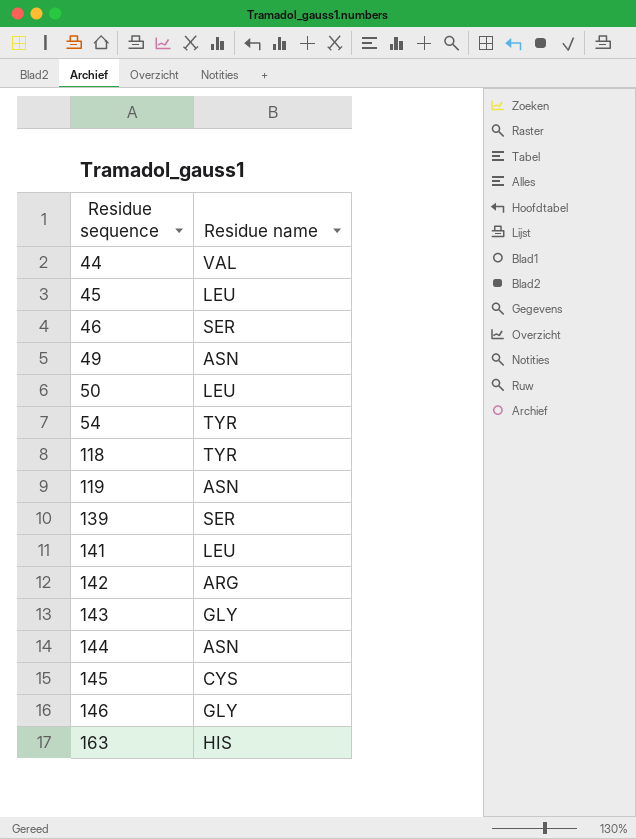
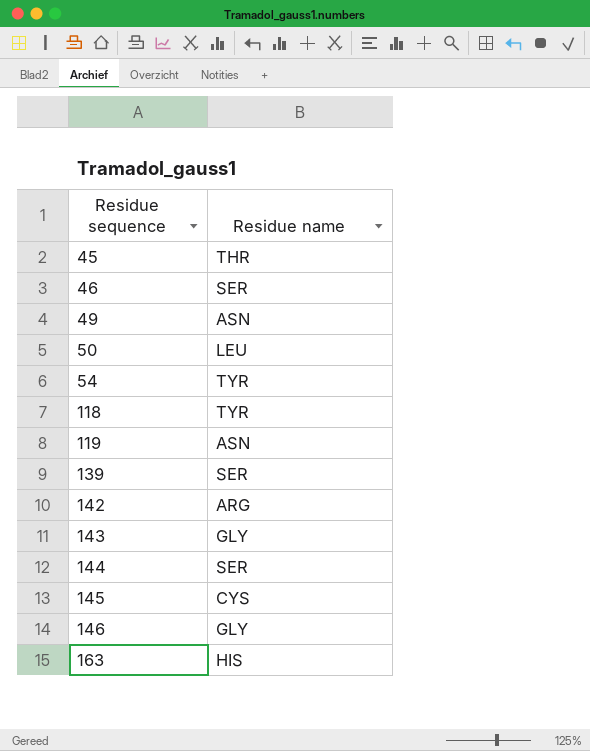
row 44: VAL -> none
row 141: LEU -> none
45 | Residue name: LEU -> THR
144 | Residue name: ASN -> SER

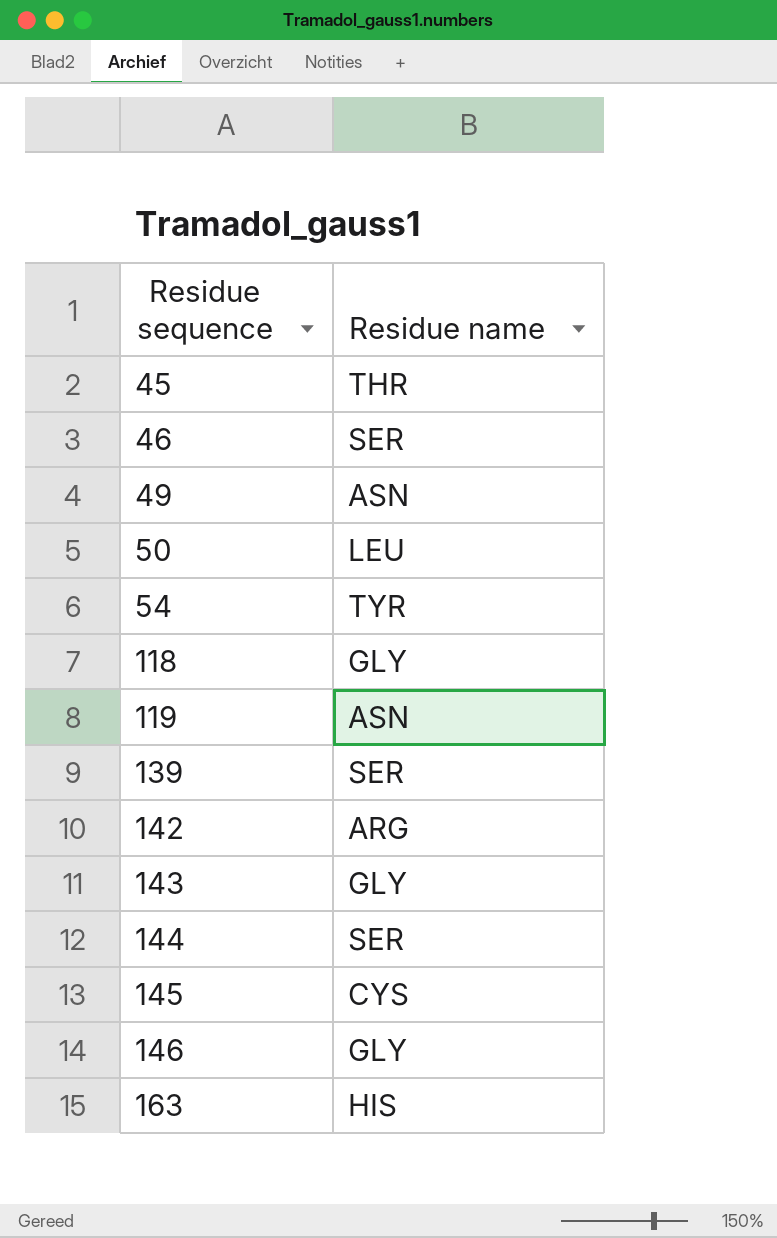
118 | Residue name: TYR -> GLY

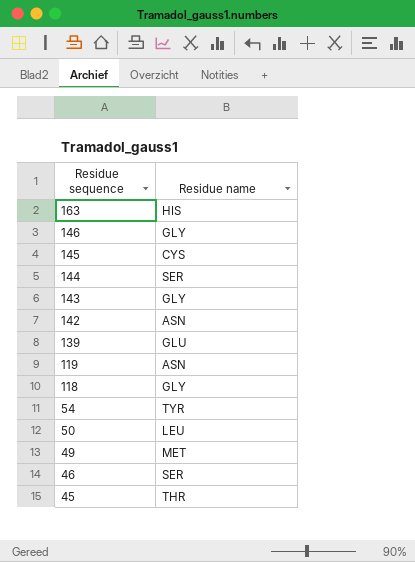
row order: Residue sequence ascending -> Residue sequence descending
142 | Residue name: ARG -> ASN
139 | Residue name: SER -> GLU
49 | Residue name: ASN -> MET

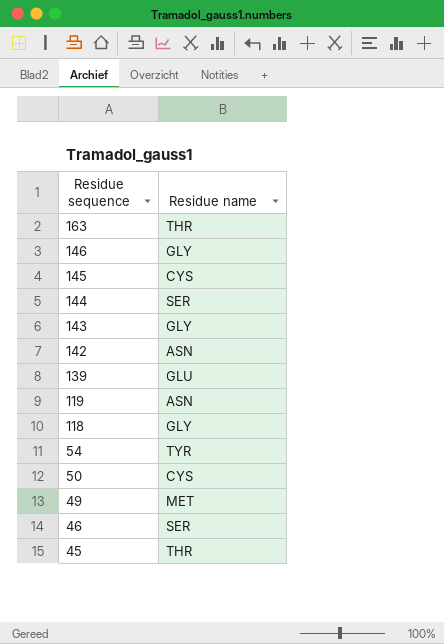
163 | Residue name: HIS -> THR
50 | Residue name: LEU -> CYS

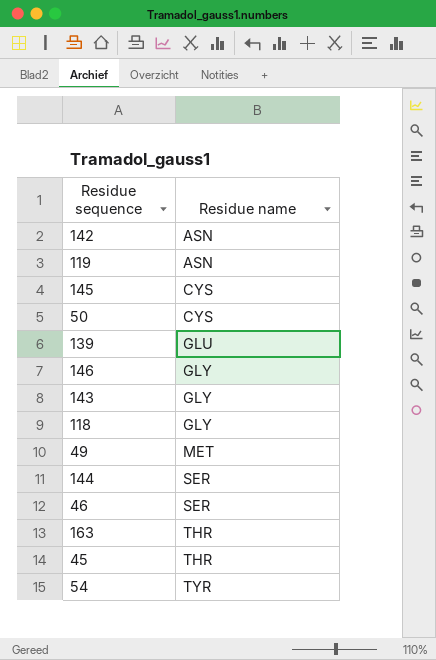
row order: Residue sequence descending -> Residue name ascending

